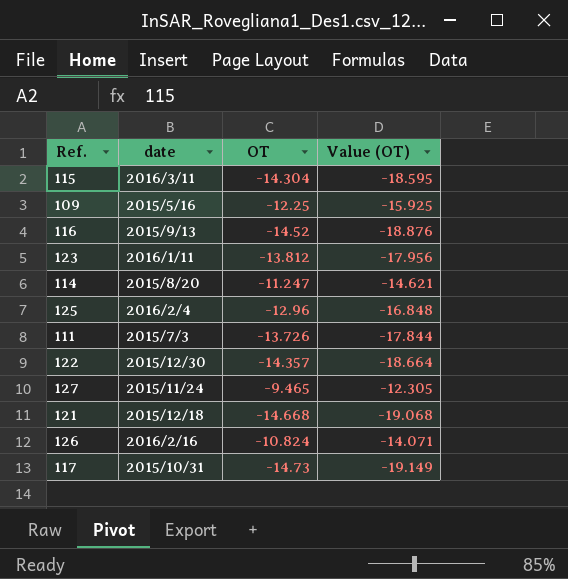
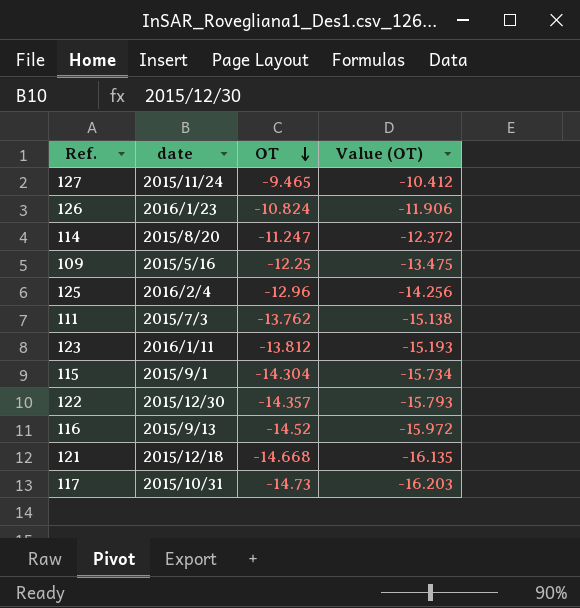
row order: none -> OT descending
column Value (OT) | formula: [OT] * 1.3 -> [OT] * 1.1
126 | date: 2016/2/16 -> 2016/1/23
111 | OT: -13.726 -> -13.762
115 | date: 2016/3/11 -> 2015/9/1

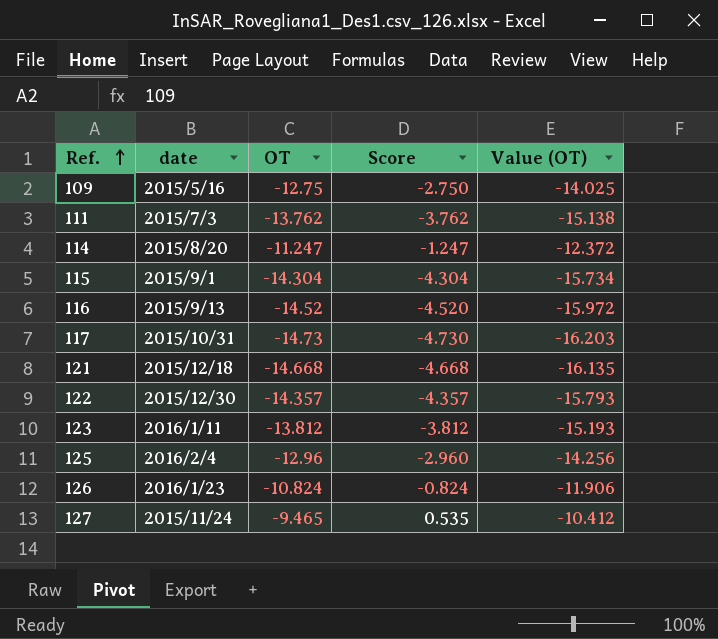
row order: OT descending -> Ref. ascending
column Score | formula: none -> [OT] + 10
109 | OT: -12.25 -> -12.75
109 | Value (OT): -13.475 -> -14.025

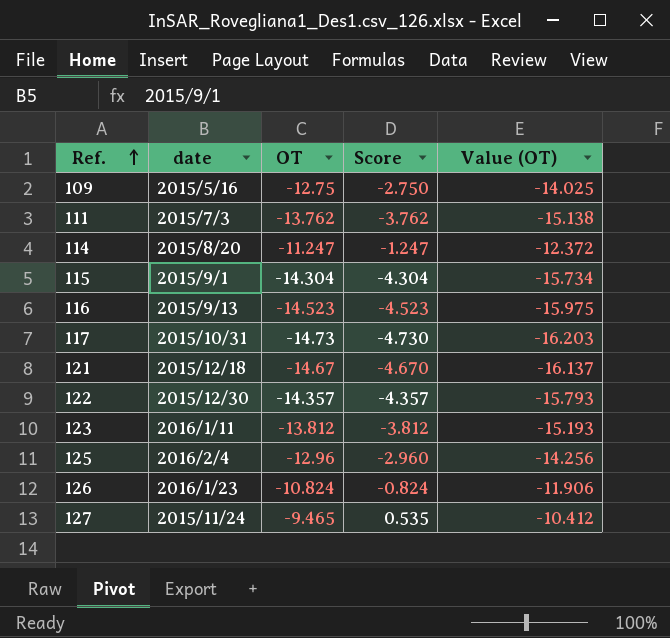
116 | OT: -14.52 -> -14.523
116 | Score: -4.520 -> -4.523
116 | Value (OT): -15.972 -> -15.975
121 | OT: -14.668 -> -14.67
121 | Score: -4.668 -> -4.670
121 | Value (OT): -16.135 -> -16.137

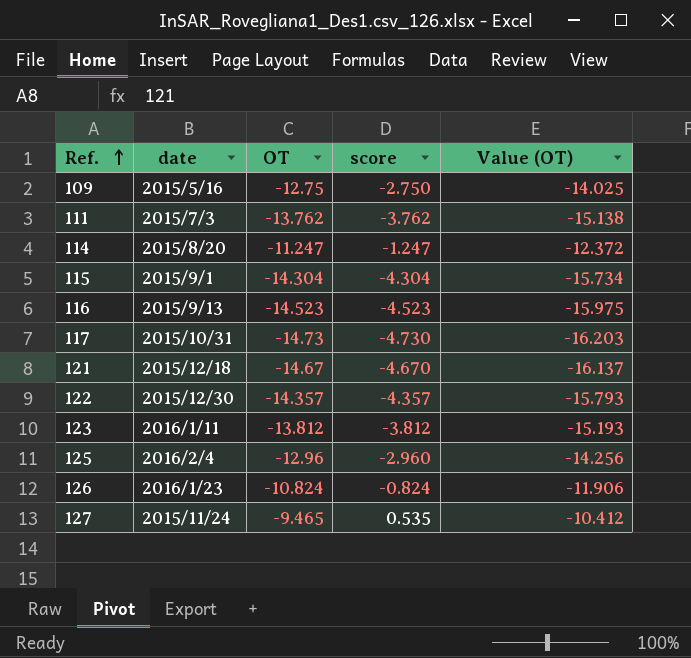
column name: Score -> score

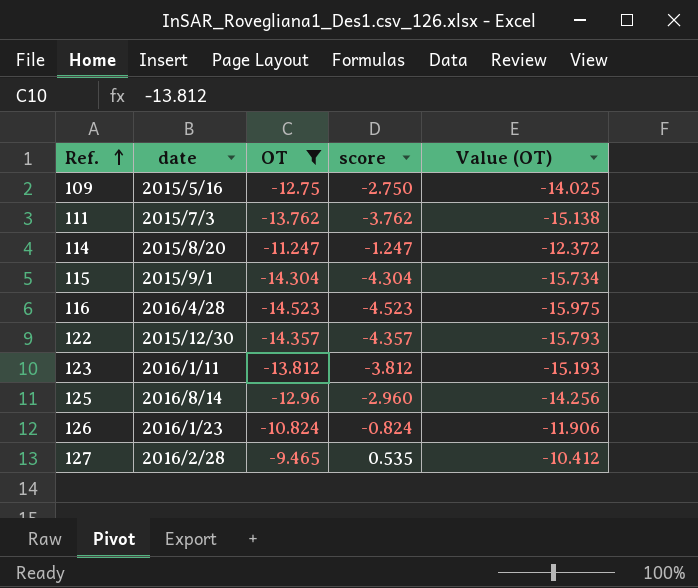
filter: none -> OT >= -14.523
116 | date: 2015/9/13 -> 2016/4/28
125 | date: 2016/2/4 -> 2016/8/14
127 | date: 2015/11/24 -> 2016/2/28

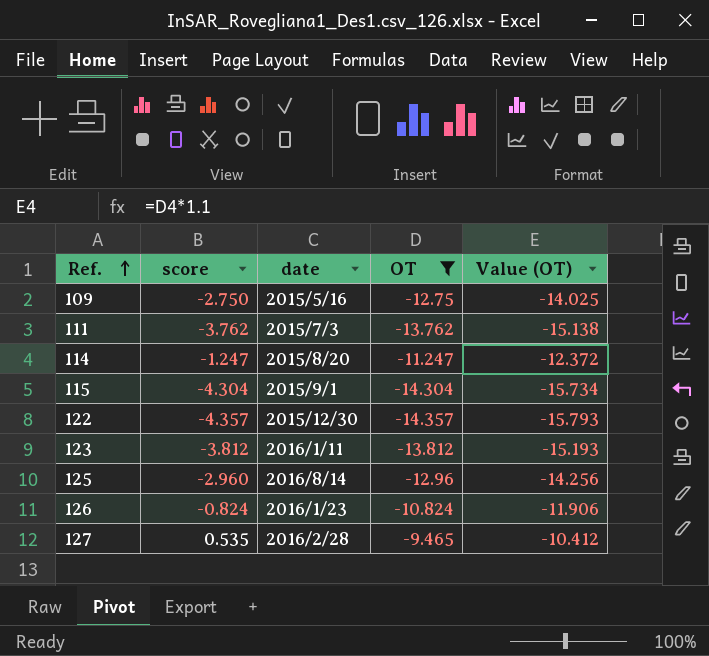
column score | position: 4 -> 2
row 116: 2016/4/28 | -14.523 | -4.523 | -15.975 -> none

